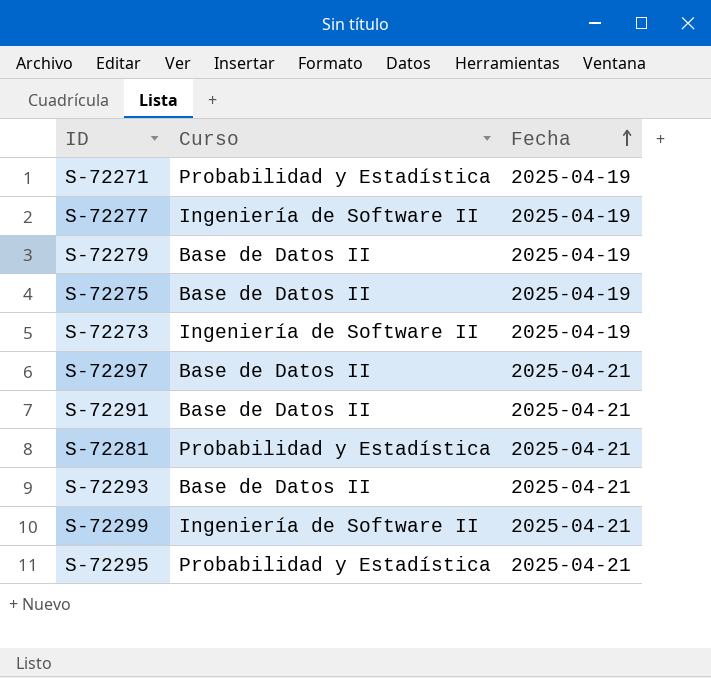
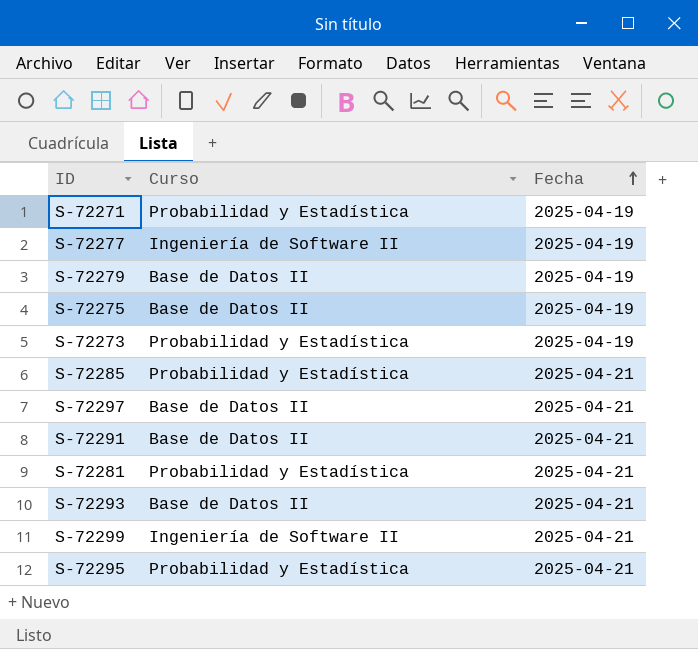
S-72273 | Curso: Ingeniería de Software II -> Probabilidad y Estadística
row S-72285: none -> Probabilidad y Estadística | 2025-04-21

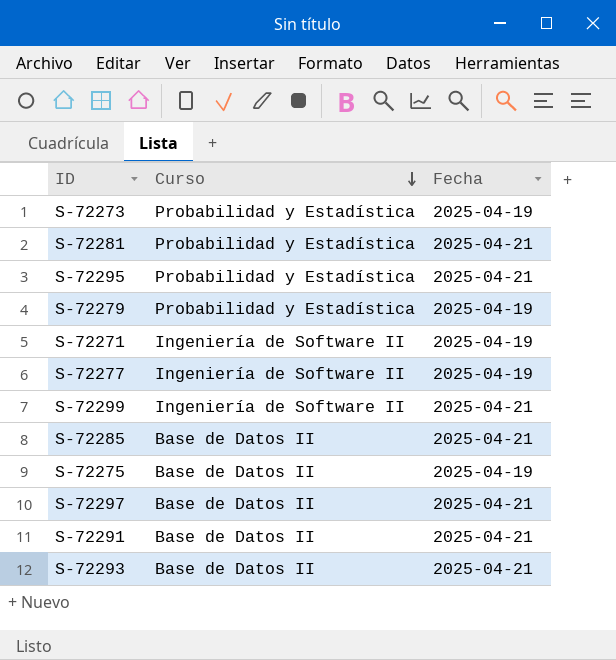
row order: Fecha ascending -> Curso descending
S-72279 | Curso: Base de Datos II -> Probabilidad y Estadística
S-72271 | Curso: Probabilidad y Estadística -> Ingeniería de Software II
S-72285 | Curso: Probabilidad y Estadística -> Base de Datos II

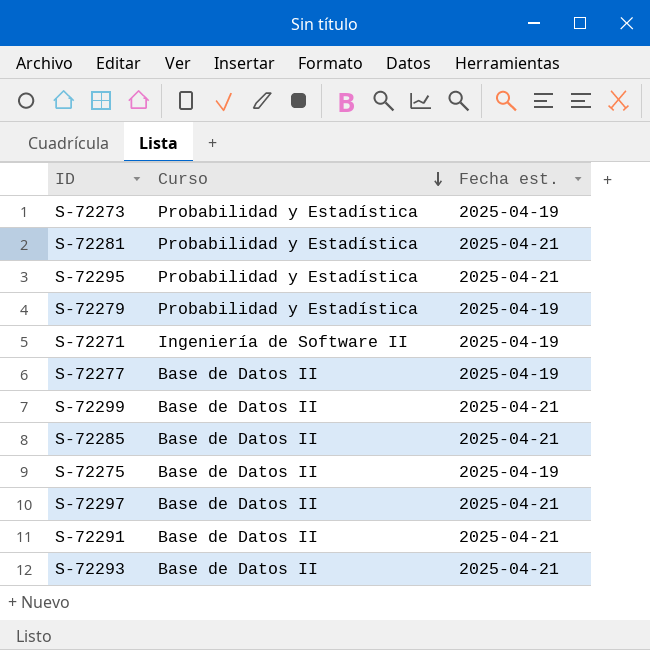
column name: Fecha -> Fecha est.
S-72277 | Curso: Ingeniería de Software II -> Base de Datos II
S-72299 | Curso: Ingeniería de Software II -> Base de Datos II

